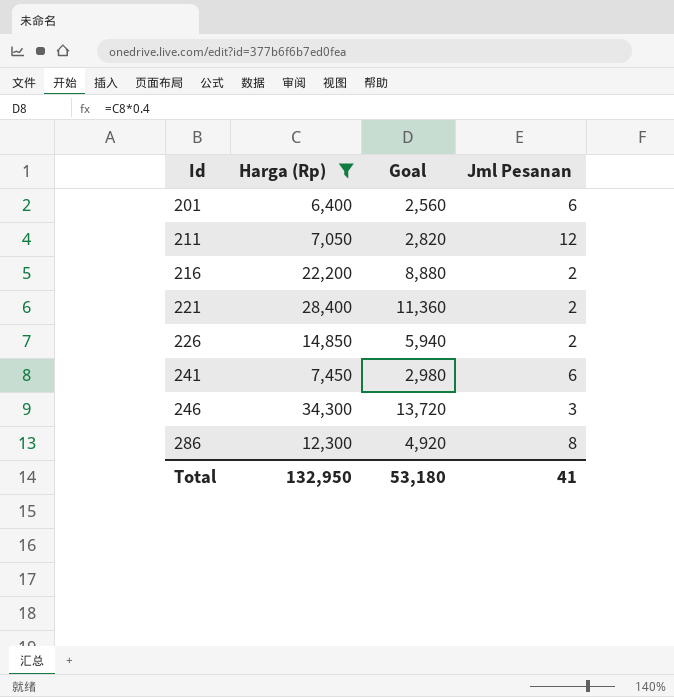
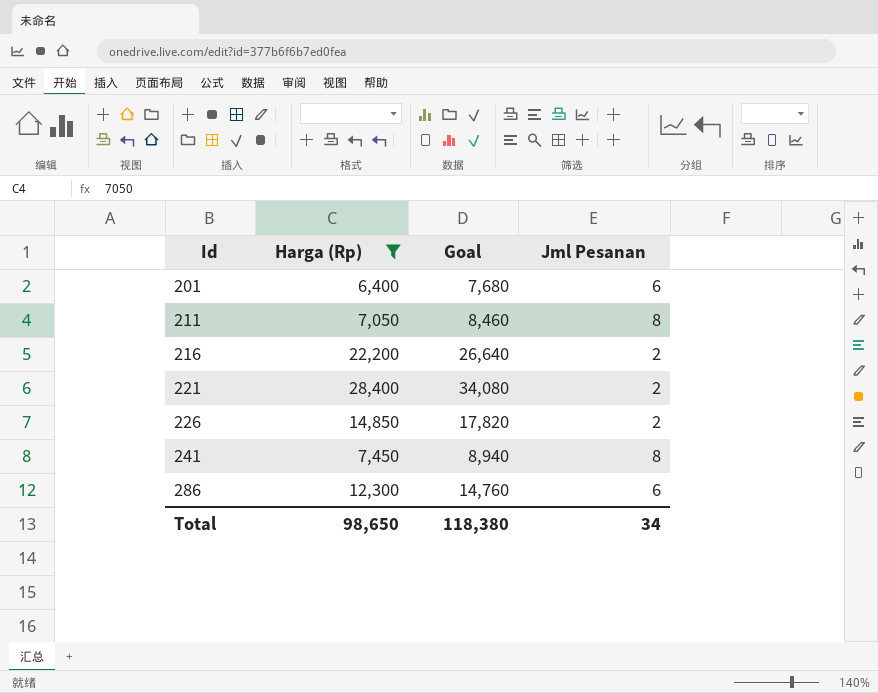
column Goal | formula: [Harga (Rp)] * 0.4 -> [Harga (Rp)] * 1.2
row 246: 34,300 | 13,720 | 3 -> none
211 | Jml Pesanan: 12 -> 8
241 | Jml Pesanan: 6 -> 8
286 | Jml Pesanan: 8 -> 6
Total | Harga (Rp): 132,950 -> 98,650
Total | Goal: 53,180 -> 118,380
Total | Jml Pesanan: 41 -> 34

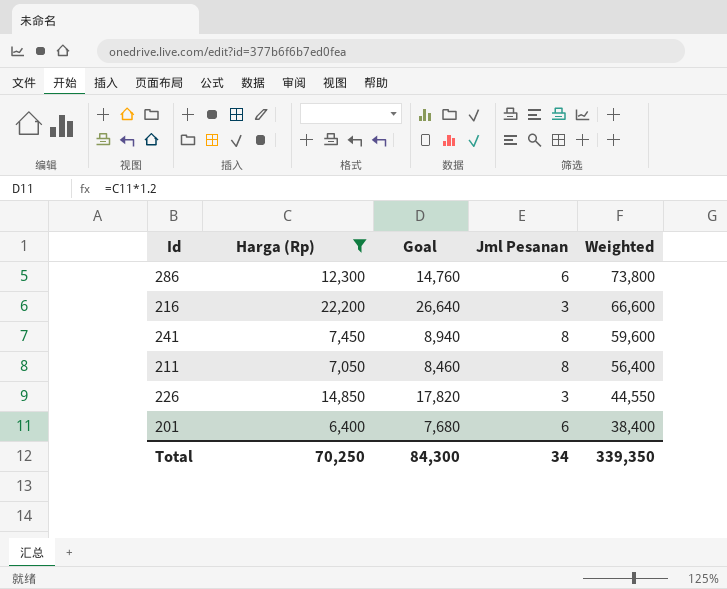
row order: Id ascending -> Weighted descending
column Weighted | formula: none -> [Harga (Rp)] * [Jml Pesanan]
row 221: 28,400 | 34,080 | 2 -> none
216 | Jml Pesanan: 2 -> 3
226 | Jml Pesanan: 2 -> 3
Total | Harga (Rp): 98,650 -> 70,250
Total | Goal: 118,380 -> 84,300

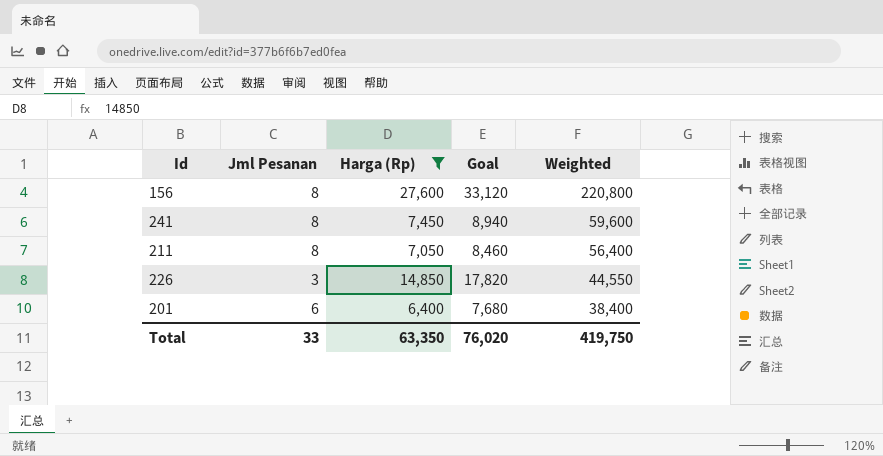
column Jml Pesanan | position: 4 -> 2
row 286: 12,300 | 14,760 | 6 | 73,800 -> none
row 216: 22,200 | 26,640 | 3 | 66,600 -> none
row 156: none -> 8 | 27,600 | 33,120 | 220,800
Total | Jml Pesanan: 34 -> 33
Total | Harga (Rp): 70,250 -> 63,350
Total | Goal: 84,300 -> 76,020
Total | Weighted: 339,350 -> 419,750

